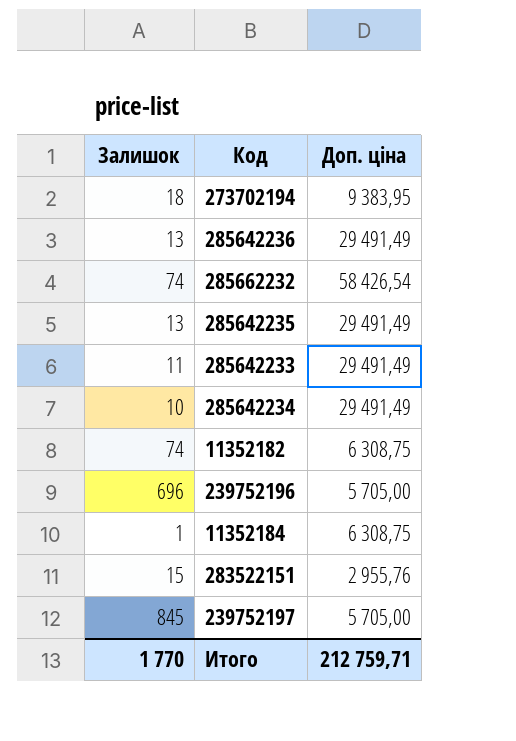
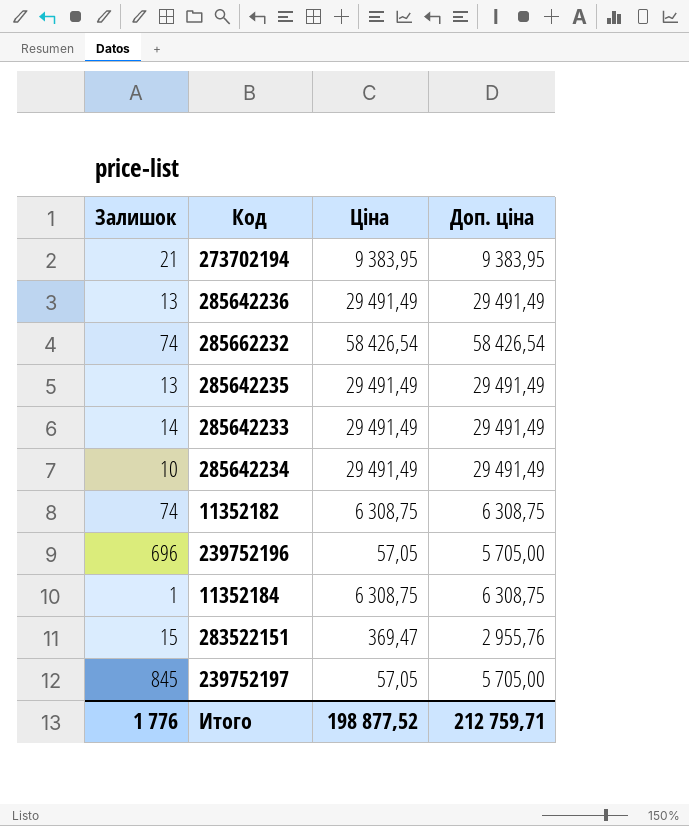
column Ціна | position: none -> 3
273702194 | Залишок: 18 -> 21
285642233 | Залишок: 11 -> 14
Итого | Залишок: 1 770 -> 1 776

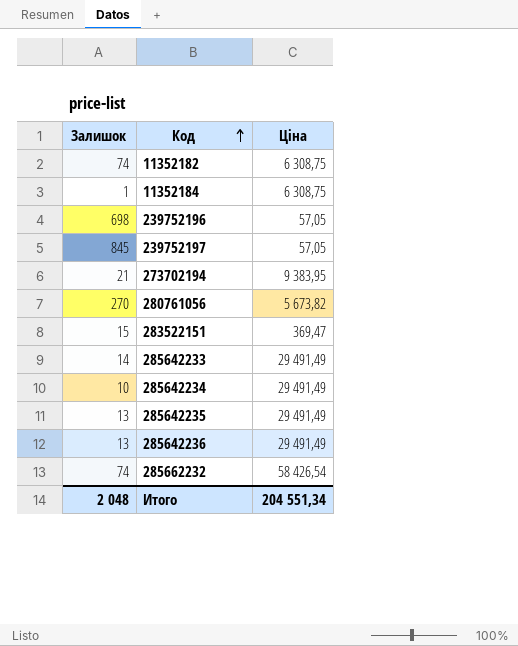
row order: none -> Код ascending
column Доп. ціна | position: 4 -> none
239752196 | Залишок: 696 -> 698
row 280761056: none -> 270 | 5 673,82
Итого | Залишок: 1 776 -> 2 048
Итого | Ціна: 198 877,52 -> 204 551,34

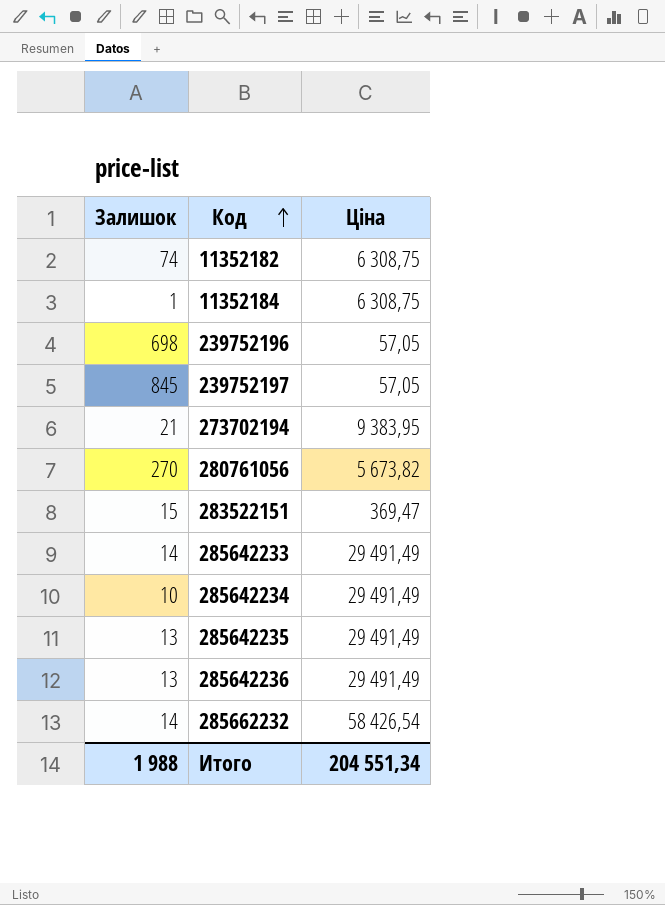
285662232 | Залишок: 74 -> 14
Итого | Залишок: 2 048 -> 1 988

